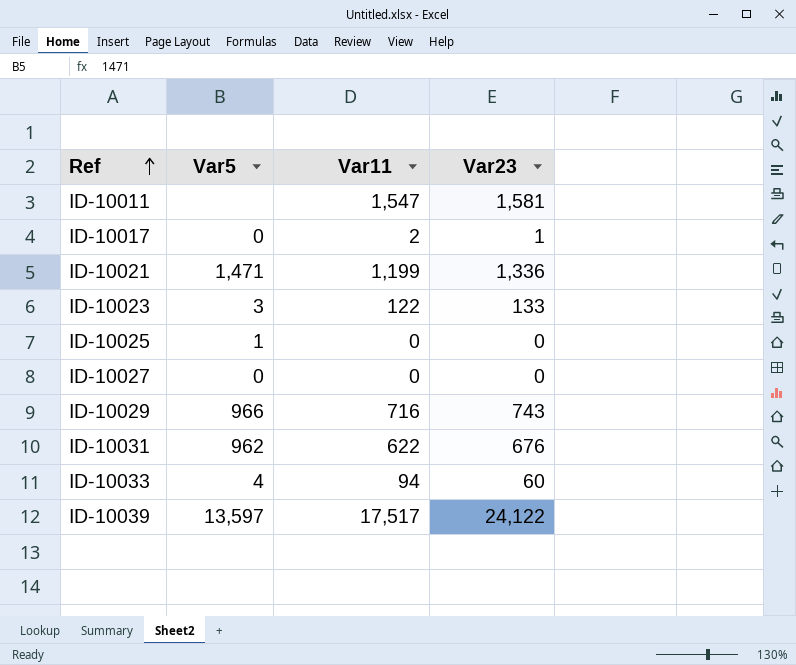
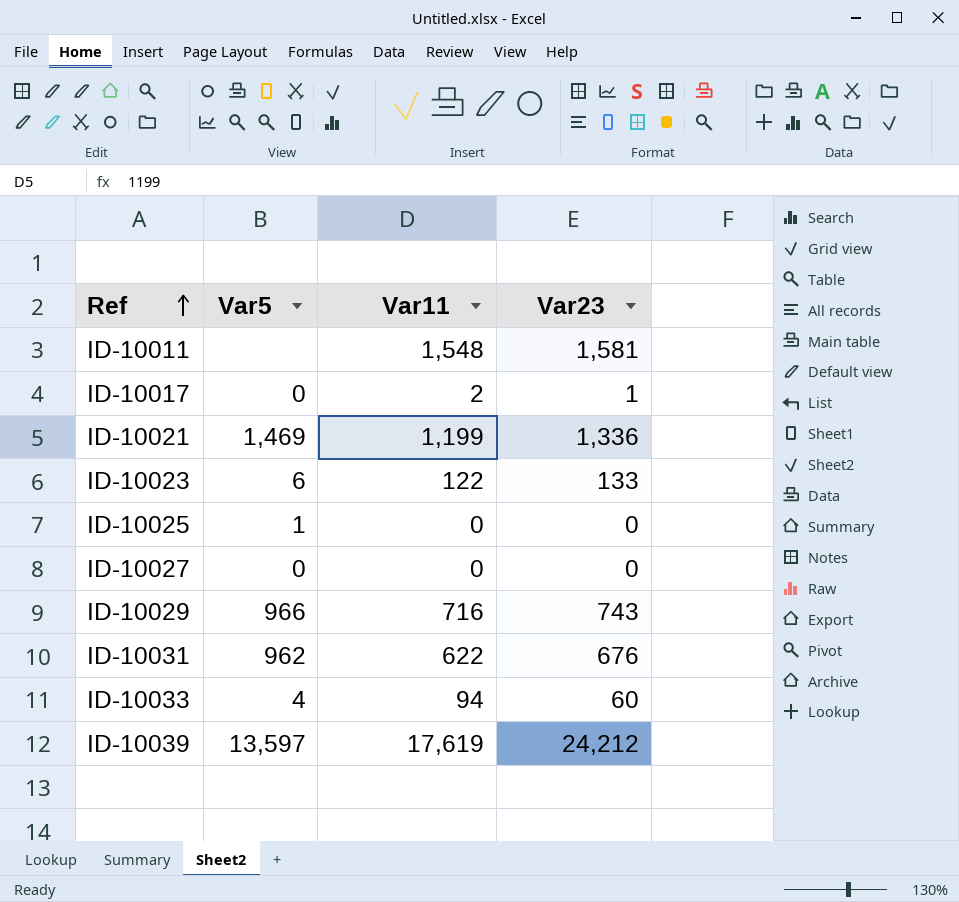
ID-10011 | Var11: 1,547 -> 1,548
ID-10021 | Var5: 1,471 -> 1,469
ID-10023 | Var5: 3 -> 6
ID-10039 | Var11: 17,517 -> 17,619
ID-10039 | Var23: 24,122 -> 24,212

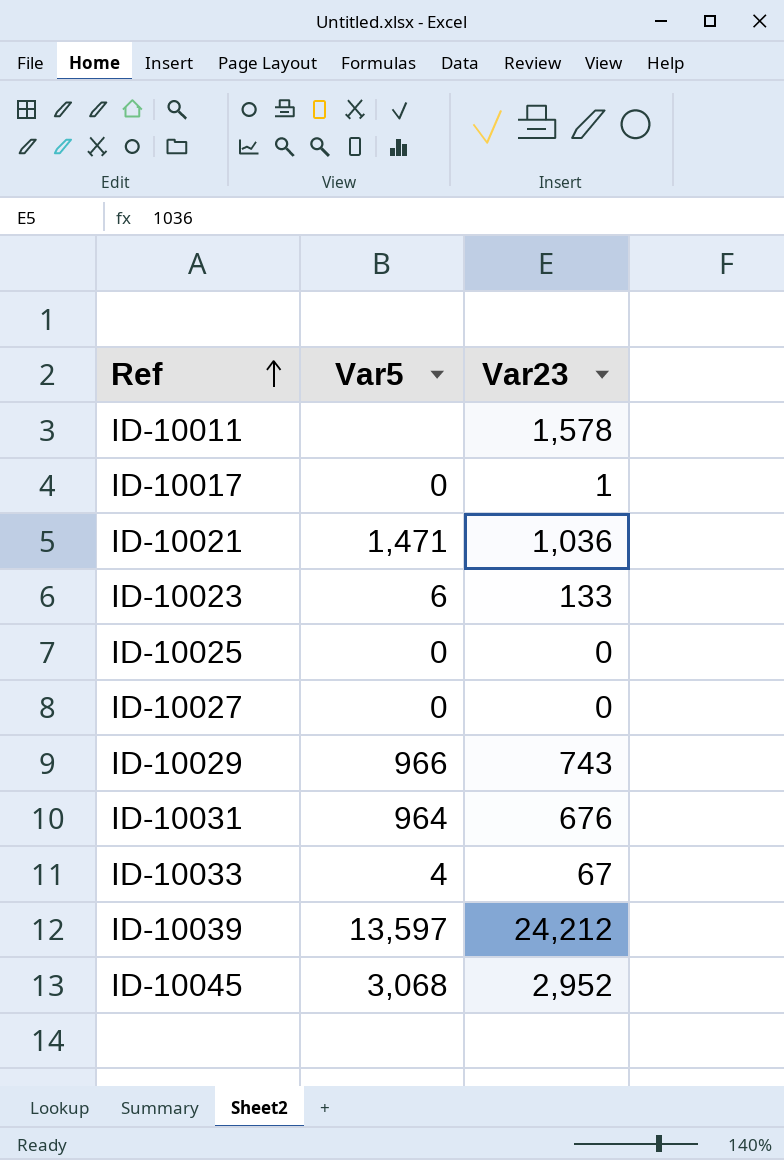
column Var11 | position: 3 -> none
ID-10011 | Var23: 1,581 -> 1,578
ID-10021 | Var5: 1,469 -> 1,471
ID-10021 | Var23: 1,336 -> 1,036
ID-10025 | Var5: 1 -> 0
ID-10031 | Var5: 962 -> 964
ID-10033 | Var23: 60 -> 67
row ID-10045: none -> 3,068 | 2,952

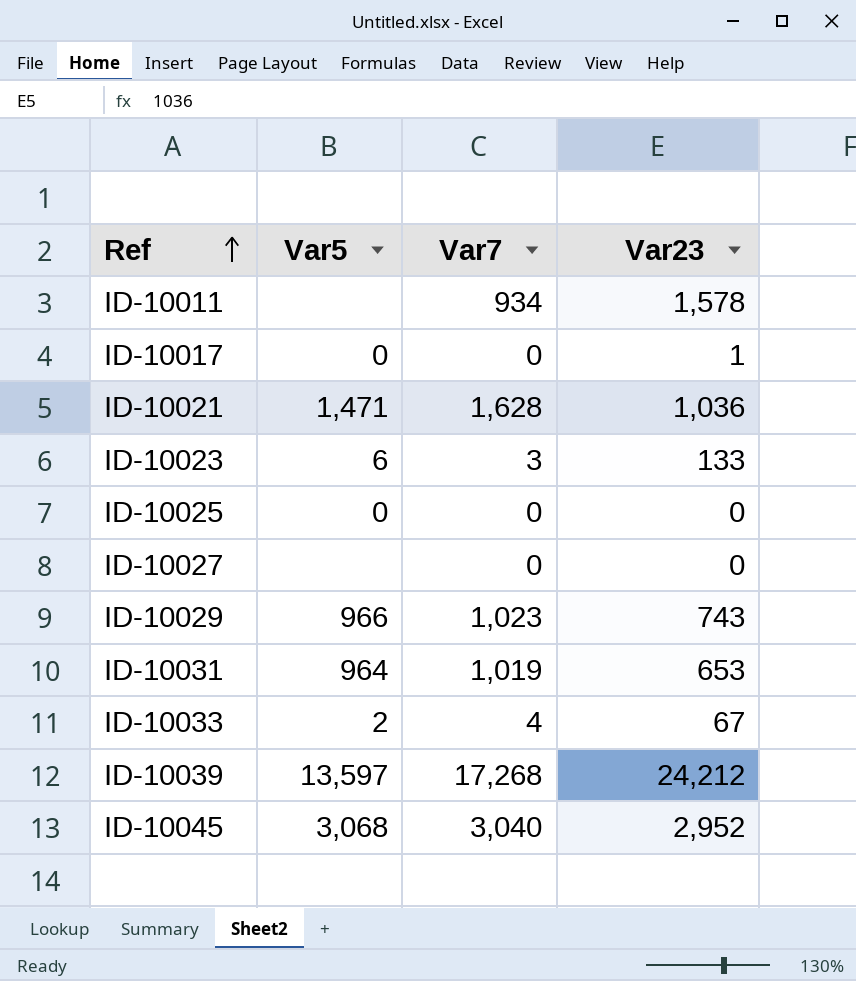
column Var7 | position: none -> 3
ID-10027 | Var5: 0 -> none
ID-10031 | Var23: 676 -> 653
ID-10033 | Var5: 4 -> 2

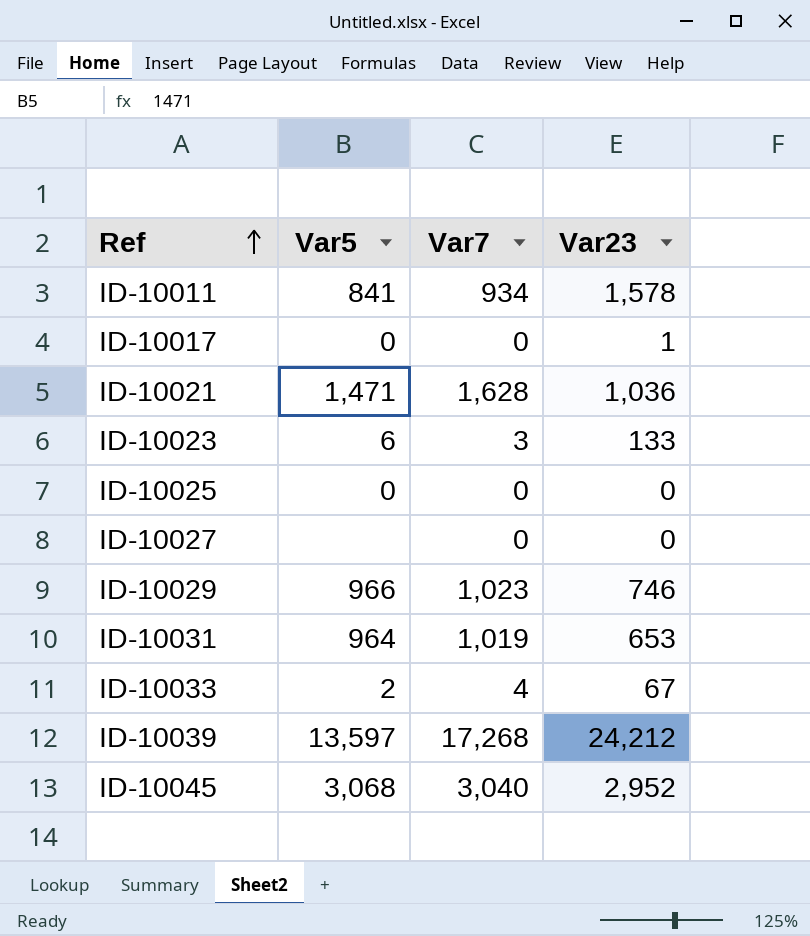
ID-10011 | Var5: none -> 841
ID-10029 | Var23: 743 -> 746

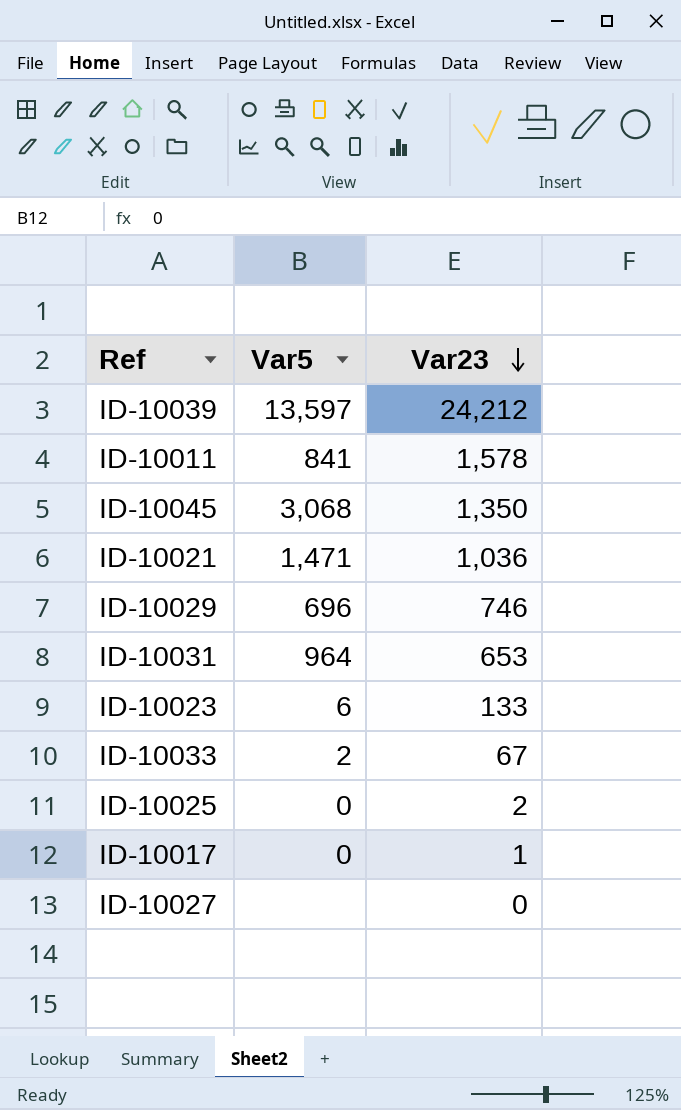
row order: Ref ascending -> Var23 descending
column Var7 | position: 3 -> none
ID-10045 | Var23: 2,952 -> 1,350
ID-10029 | Var5: 966 -> 696
ID-10025 | Var23: 0 -> 2

